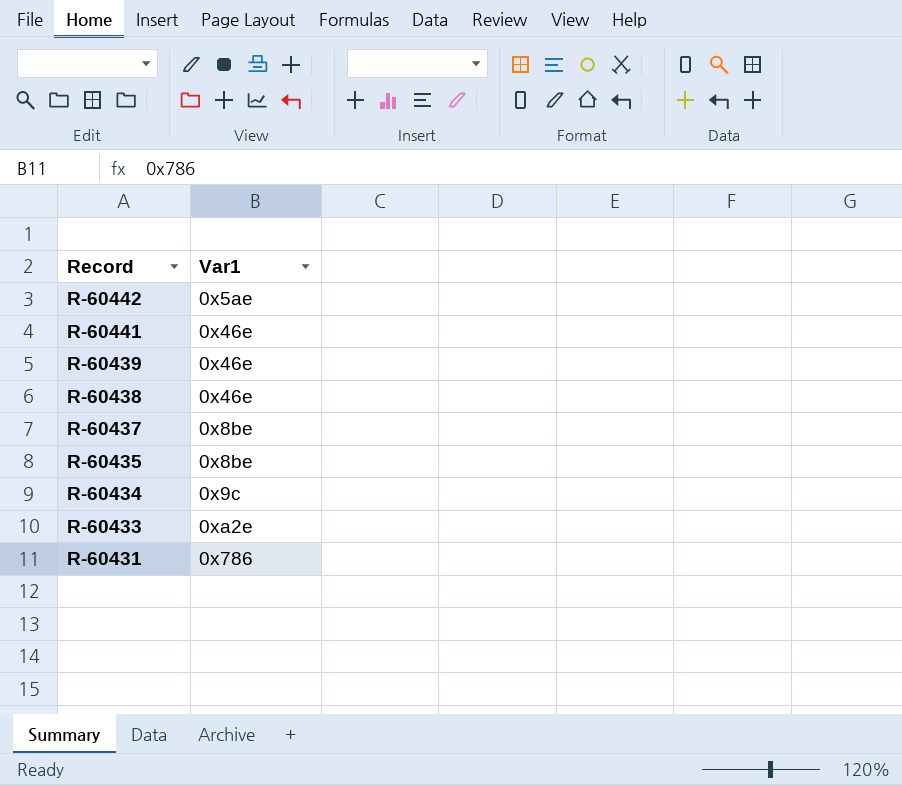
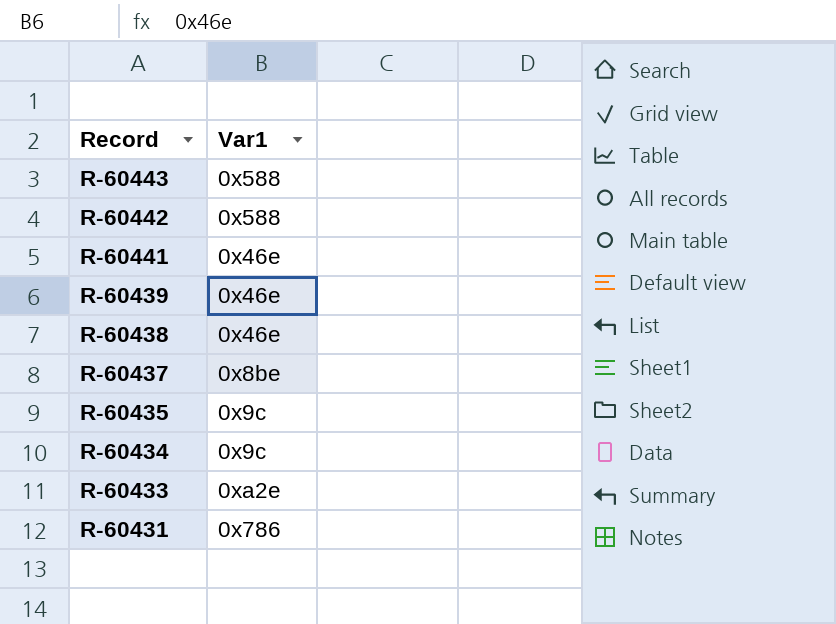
row R-60443: none -> 0x588
R-60442 | Var1: 0x5ae -> 0x588
R-60435 | Var1: 0x8be -> 0x9c

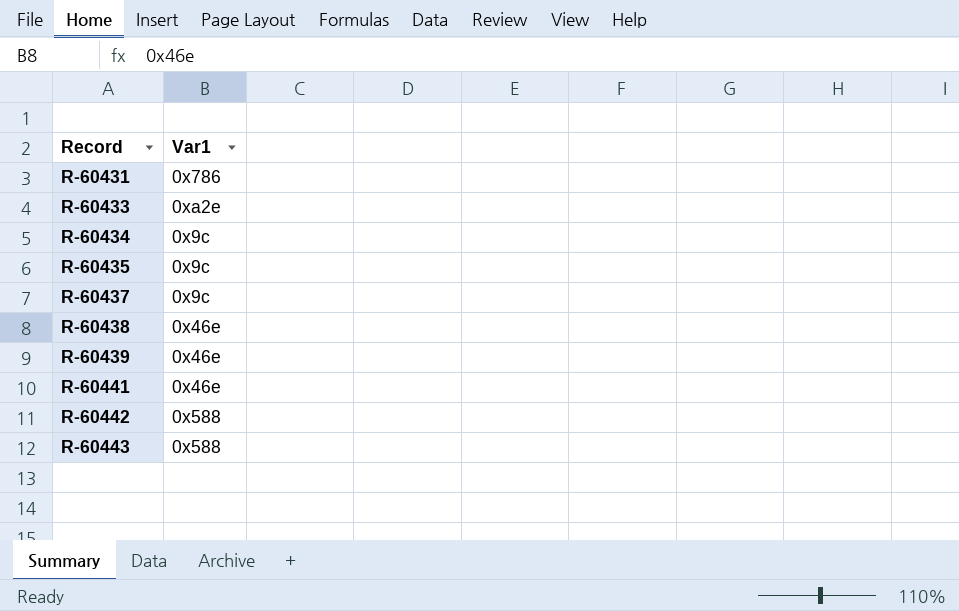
row order: Record descending -> Record ascending
R-60437 | Var1: 0x8be -> 0x9c

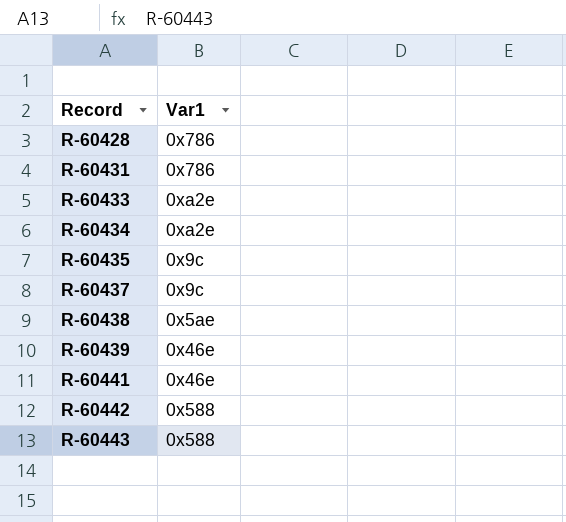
row R-60428: none -> 0x786
R-60434 | Var1: 0x9c -> 0xa2e
R-60438 | Var1: 0x46e -> 0x5ae

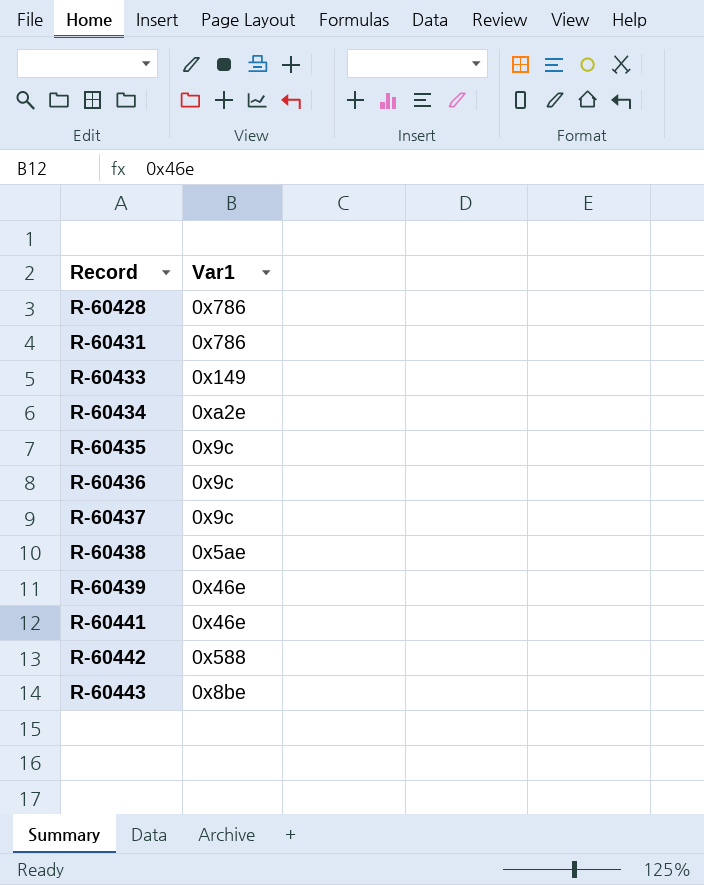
R-60433 | Var1: 0xa2e -> 0x149
row R-60436: none -> 0x9c
R-60443 | Var1: 0x588 -> 0x8be

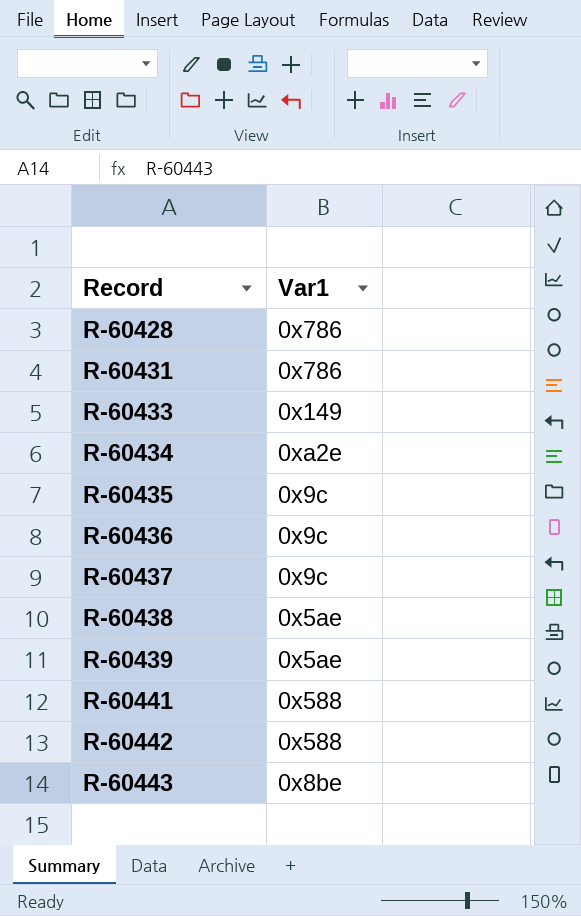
R-60439 | Var1: 0x46e -> 0x5ae
R-60441 | Var1: 0x46e -> 0x588

